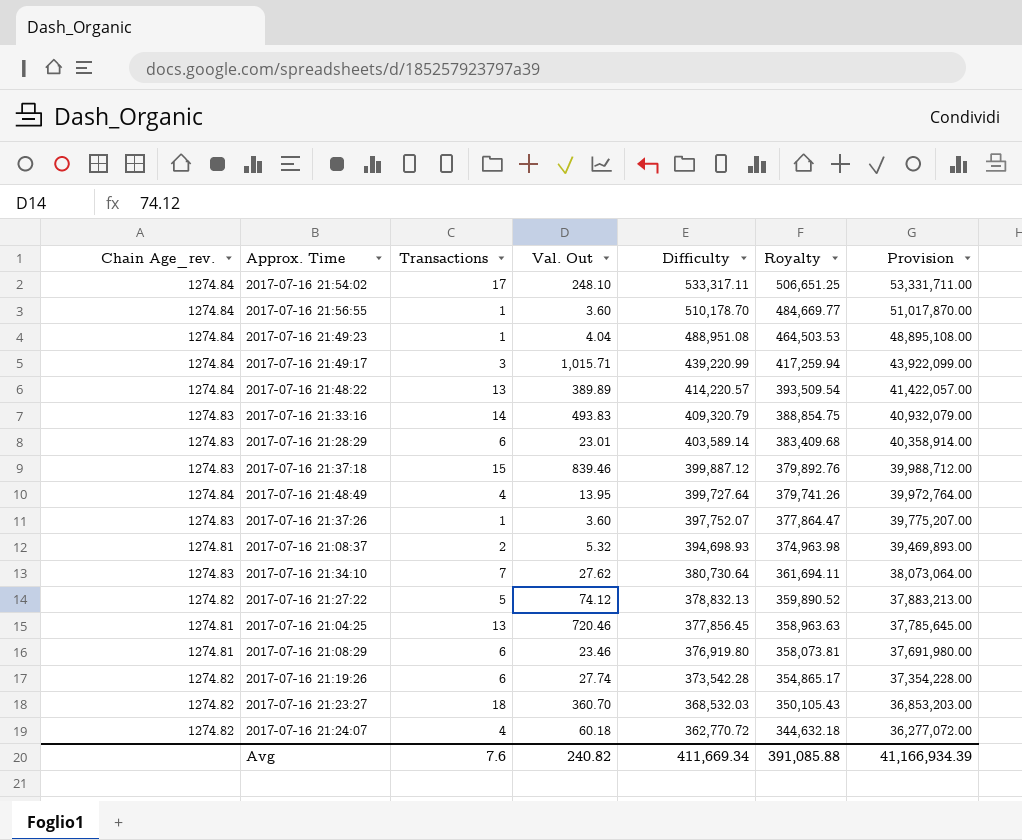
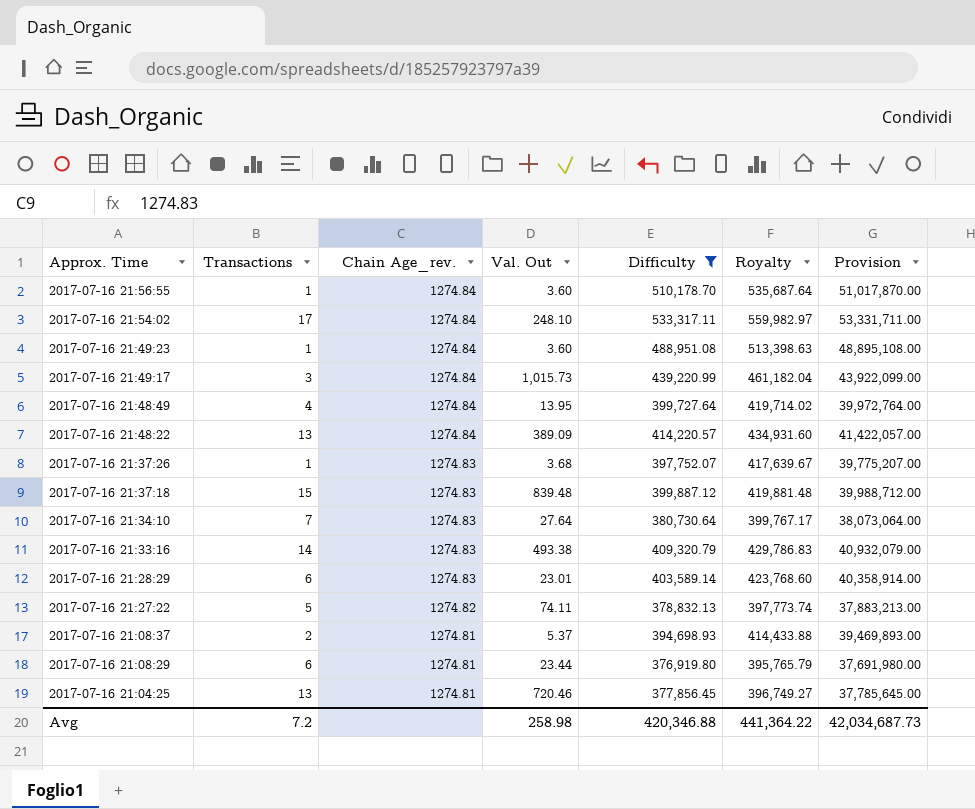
filter: none -> Difficulty >= 376,919.80
row order: Difficulty descending -> Approx. Time descending
column Chain Age_rev. | position: 1 -> 3
column Royalty | formula: [Difficulty] * 0.95 -> [Difficulty] * 1.05
2017-07-16 21:49:23 | Val. Out: 4.04 -> 3.60
2017-07-16 21:49:17 | Val. Out: 1,015.71 -> 1,015.73
2017-07-16 21:48:22 | Val. Out: 389.89 -> 389.09
2017-07-16 21:37:26 | Val. Out: 3.60 -> 3.68
2017-07-16 21:37:18 | Val. Out: 839.46 -> 839.48
2017-07-16 21:34:10 | Val. Out: 27.62 -> 27.64
2017-07-16 21:33:16 | Val. Out: 493.83 -> 493.38
2017-07-16 21:27:22 | Val. Out: 74.12 -> 74.11
2017-07-16 21:08:37 | Val. Out: 5.32 -> 5.37
2017-07-16 21:08:29 | Val. Out: 23.46 -> 23.44
Avg | Transactions: 7.6 -> 7.2
Avg | Val. Out: 240.82 -> 258.98
Avg | Difficulty: 411,669.34 -> 420,346.88
Avg | Royalty: 391,085.88 -> 441,364.22
Avg | Provision: 41,166,934.39 -> 42,034,687.73

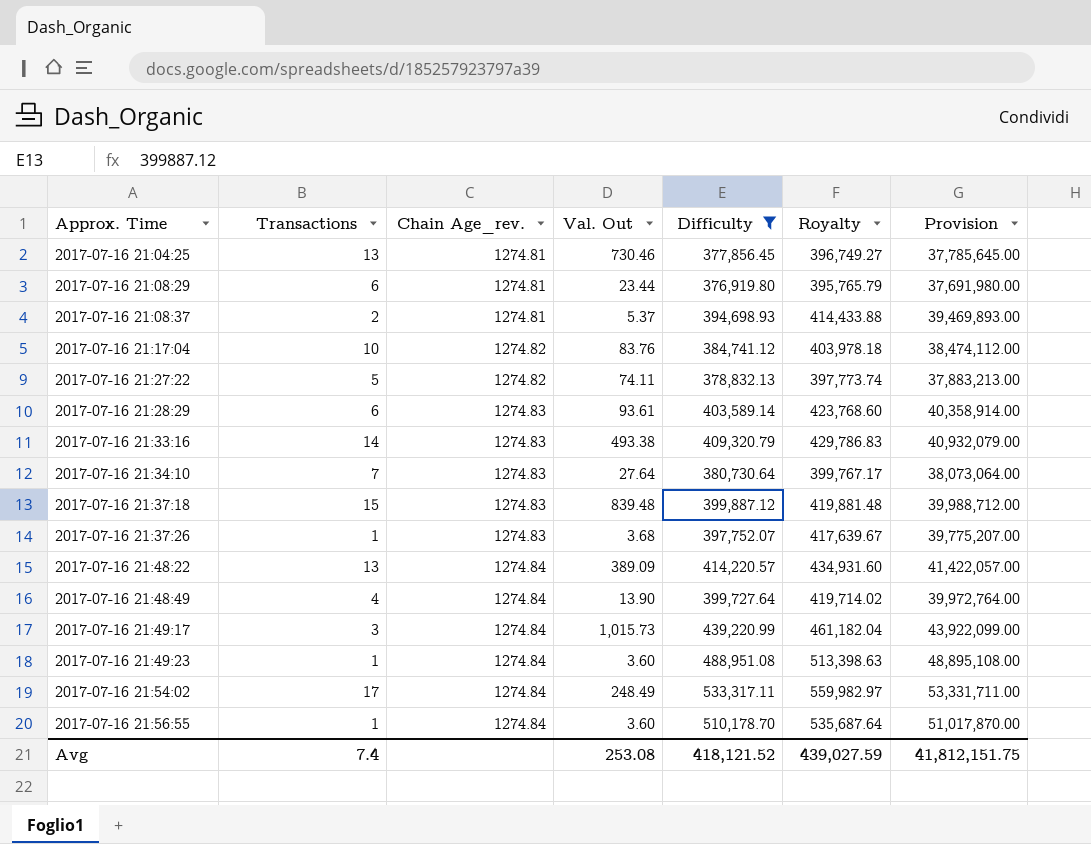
row order: Approx. Time descending -> Approx. Time ascending
2017-07-16 21:04:25 | Val. Out: 720.46 -> 730.46
row 2017-07-16 21:17:04: none -> 10 | 1274.82 | 83.76 | 384,741.12 | 403,978.18 | 38,474,112.00
2017-07-16 21:28:29 | Val. Out: 23.01 -> 93.61
2017-07-16 21:48:49 | Val. Out: 13.95 -> 13.90
2017-07-16 21:54:02 | Val. Out: 248.10 -> 248.49
Avg | Transactions: 7.2 -> 7.4
Avg | Val. Out: 258.98 -> 253.08
Avg | Difficulty: 420,346.88 -> 418,121.52
Avg | Royalty: 441,364.22 -> 439,027.59
Avg | Provision: 42,034,687.73 -> 41,812,151.75

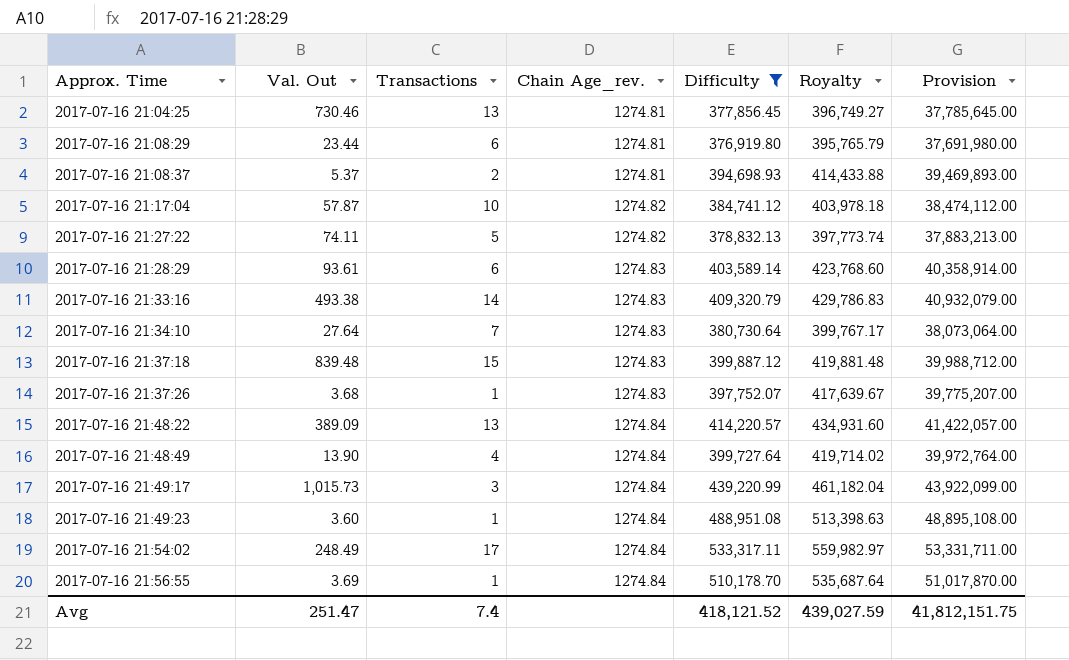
column Val. Out | position: 4 -> 2
2017-07-16 21:17:04 | Val. Out: 83.76 -> 57.87
2017-07-16 21:56:55 | Val. Out: 3.60 -> 3.69
Avg | Val. Out: 253.08 -> 251.47

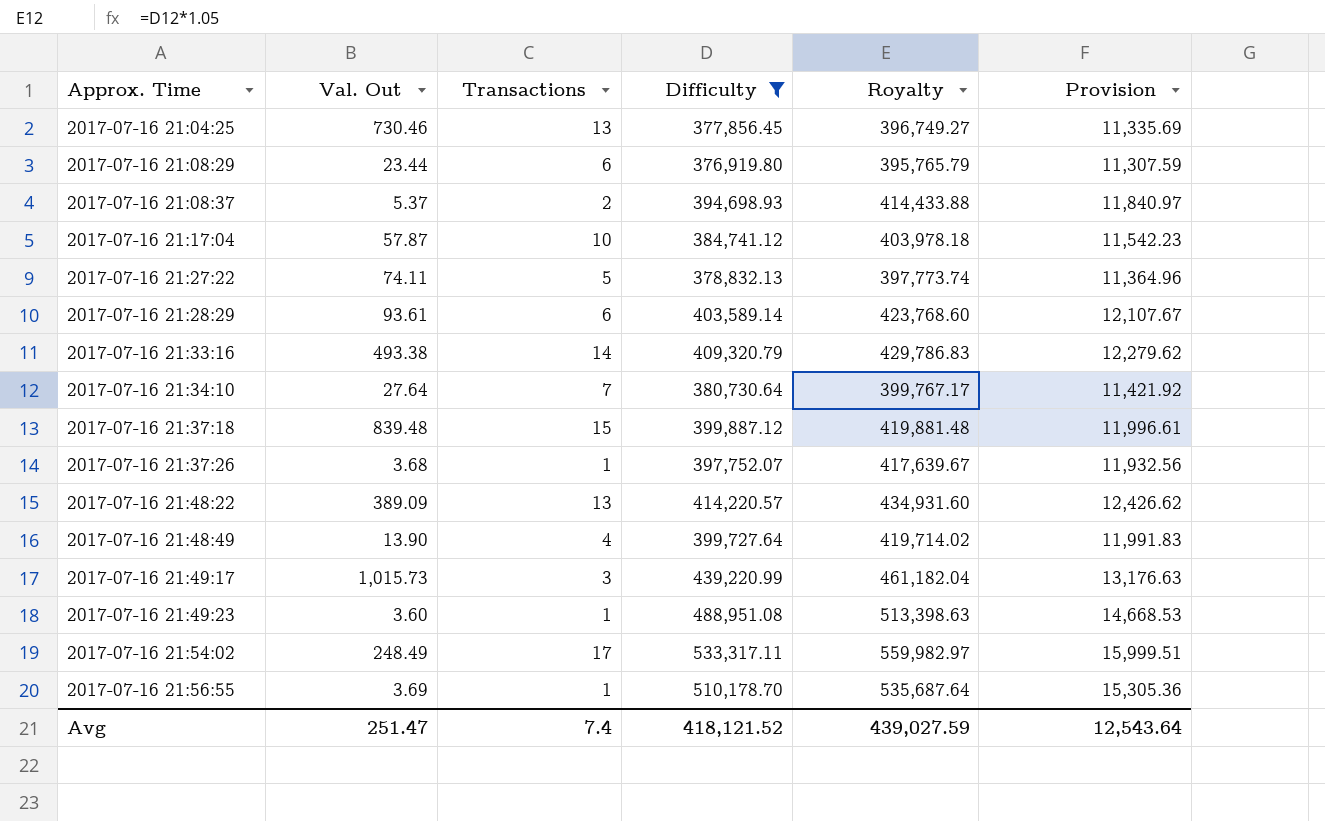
column Chain Age_rev. | position: 4 -> none
column Provision | formula: [Difficulty] * 100 -> [Difficulty] * 0.03
Avg | Provision: 41,812,151.75 -> 12,543.64

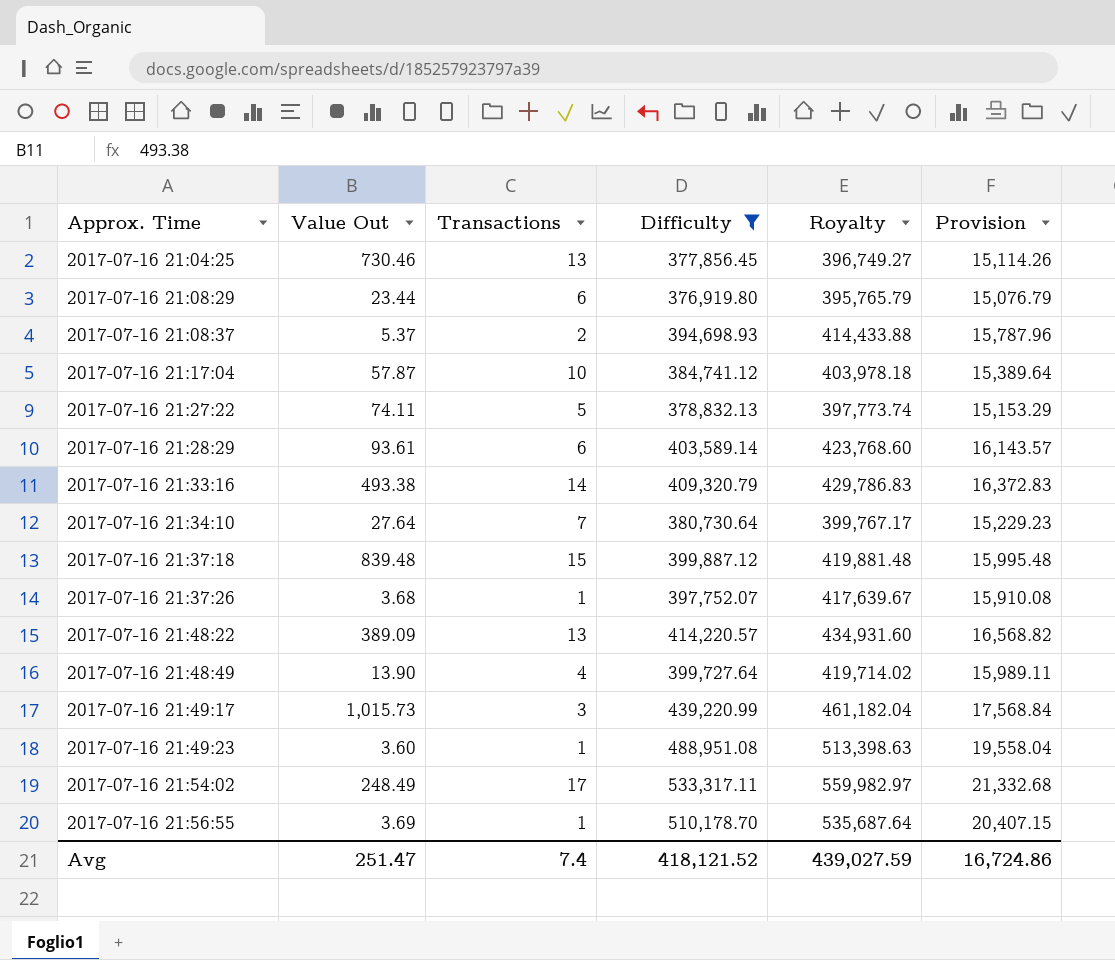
column name: Val. Out -> Value Out
column Provision | formula: [Difficulty] * 0.03 -> [Difficulty] * 0.04
Avg | Provision: 12,543.64 -> 16,724.86

